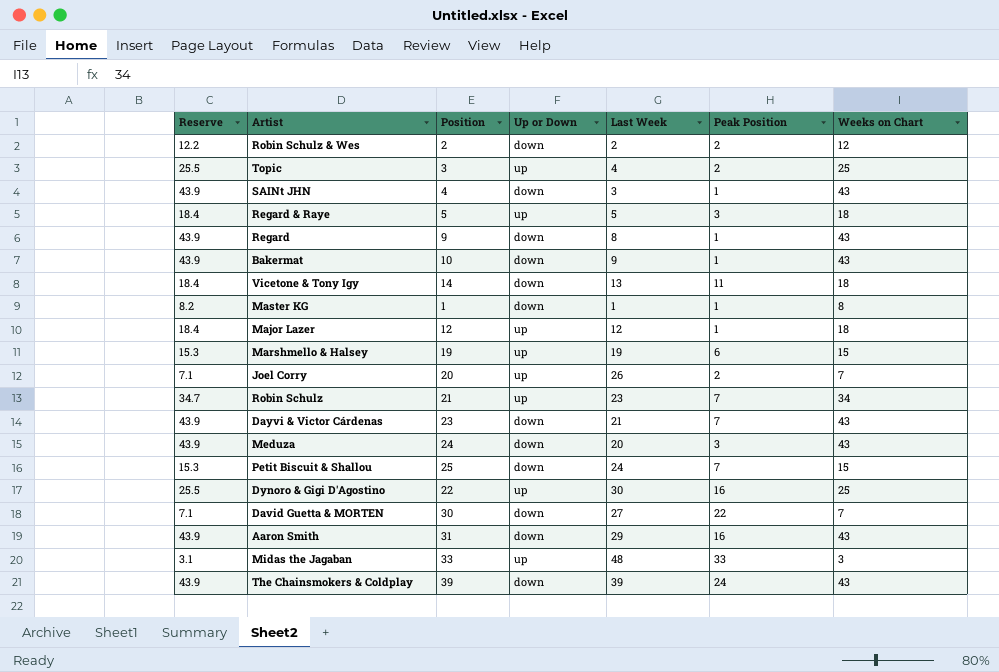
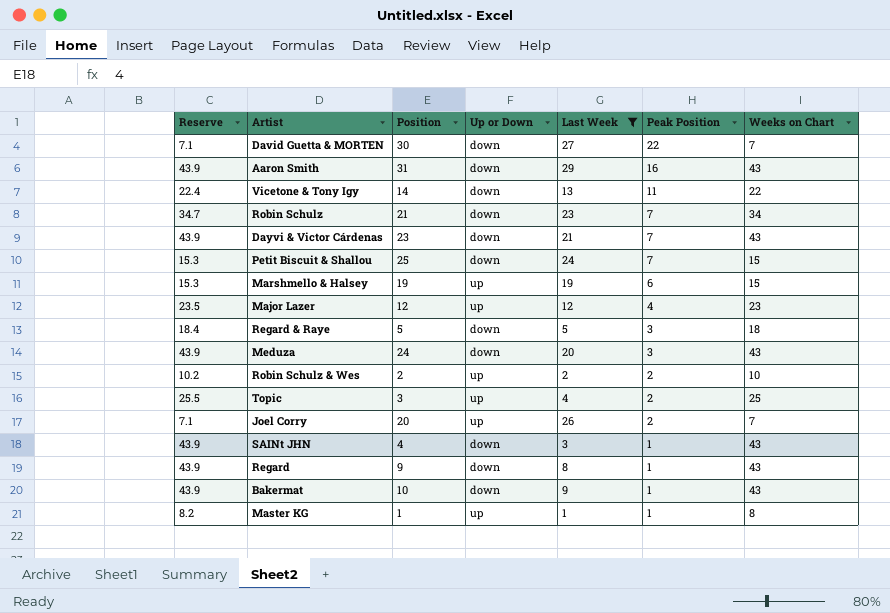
filter: none -> Last Week <= 29
row order: none -> Peak Position descending
Vicetone & Tony Igy | Reserve: 18.4 -> 22.4
Vicetone & Tony Igy | Weeks on Chart: 18 -> 22
Robin Schulz | Up or Down: up -> down
Major Lazer | Reserve: 18.4 -> 23.5
Major Lazer | Peak Position: 1 -> 4
Major Lazer | Weeks on Chart: 18 -> 23
Regard & Raye | Up or Down: up -> down
Robin Schulz & Wes | Reserve: 12.2 -> 10.2
Robin Schulz & Wes | Up or Down: down -> up
Robin Schulz & Wes | Weeks on Chart: 12 -> 10
Master KG | Up or Down: down -> up

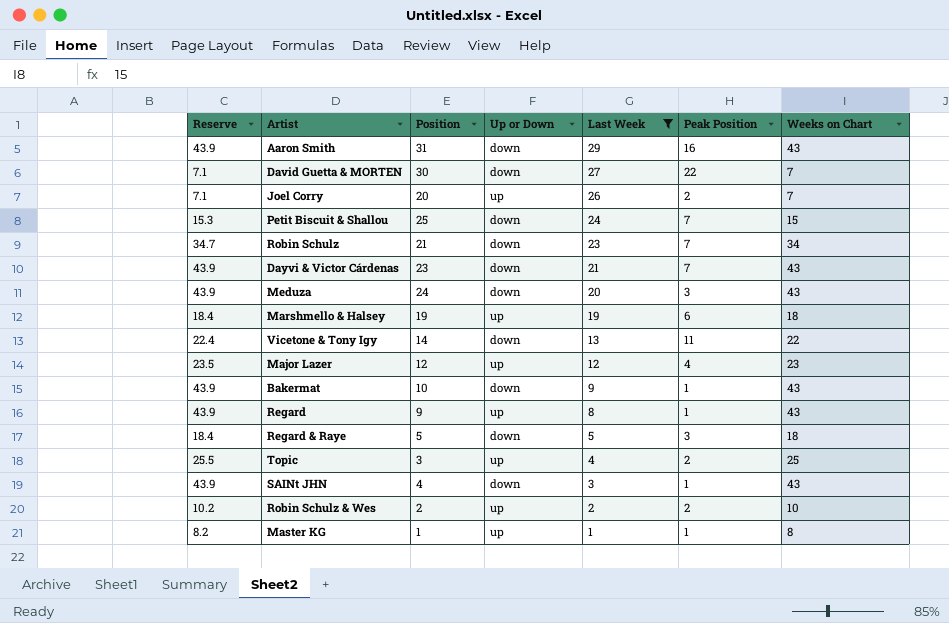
row order: Peak Position descending -> Last Week descending
Marshmello & Halsey | Reserve: 15.3 -> 18.4
Marshmello & Halsey | Weeks on Chart: 15 -> 18
Regard | Up or Down: down -> up

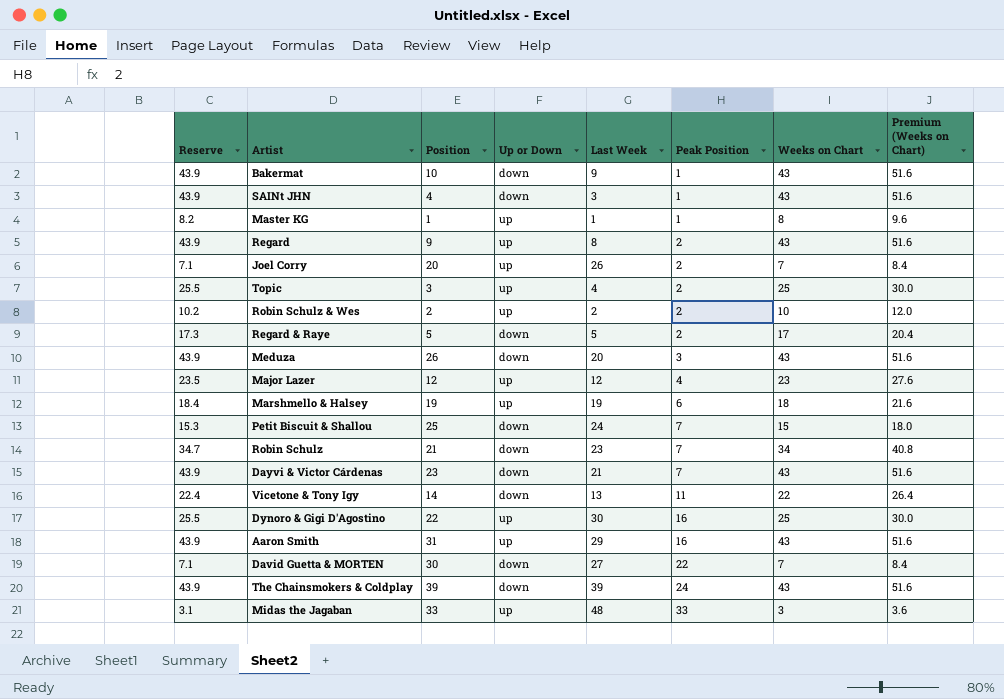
filter: Last Week <= 29 -> none
row order: Last Week descending -> Peak Position ascending
column Premium (Weeks on Chart) | formula: none -> [Weeks on Chart] * 1.2
Regard | Peak Position: 1 -> 2
Regard & Raye | Reserve: 18.4 -> 17.3
Regard & Raye | Peak Position: 3 -> 2
Regard & Raye | Weeks on Chart: 18 -> 17
Meduza | Position: 24 -> 26
Aaron Smith | Up or Down: down -> up

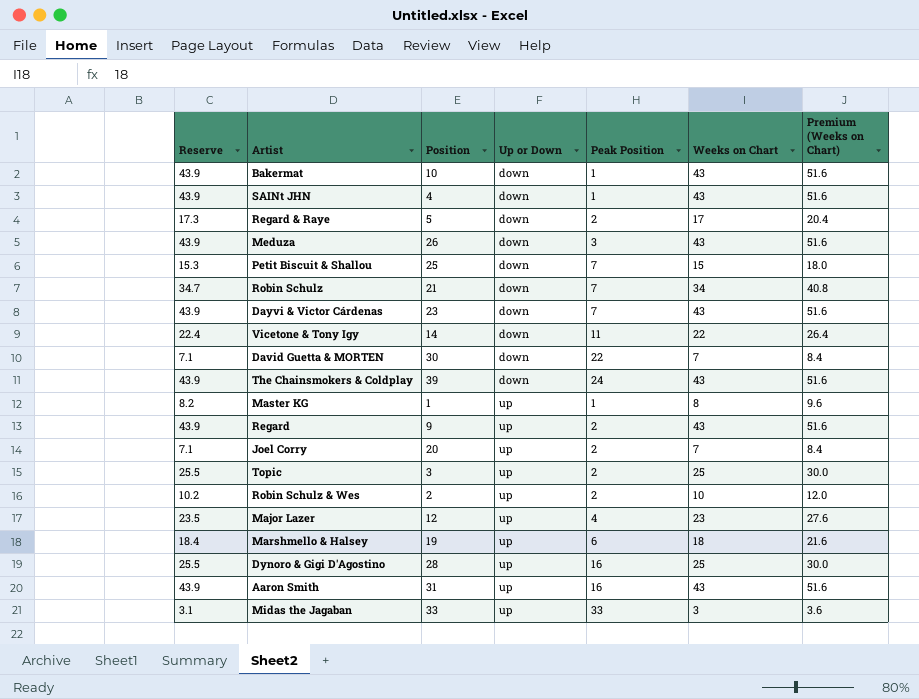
row order: Peak Position ascending -> Up or Down ascending
column Last Week | position: 5 -> none
Dynoro & Gigi D'Agostino | Position: 22 -> 28

